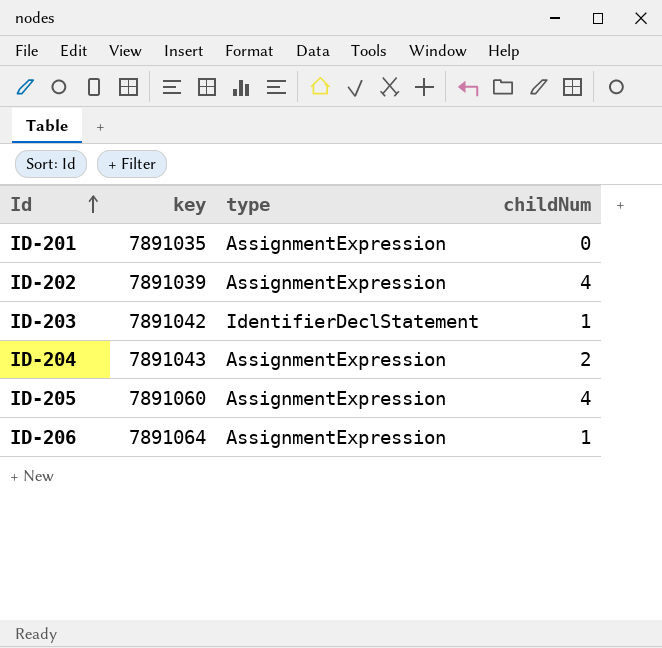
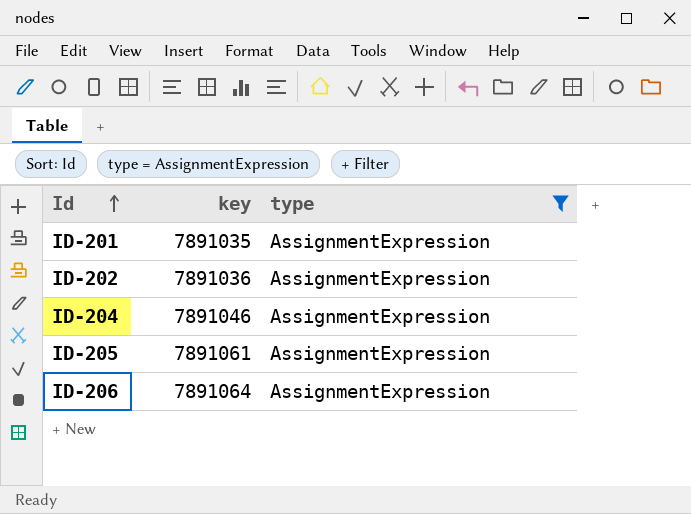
filter: none -> type = AssignmentExpression
column childNum | position: 4 -> none
ID-202 | key: 7891039 -> 7891036
ID-204 | key: 7891043 -> 7891046
ID-205 | key: 7891060 -> 7891061

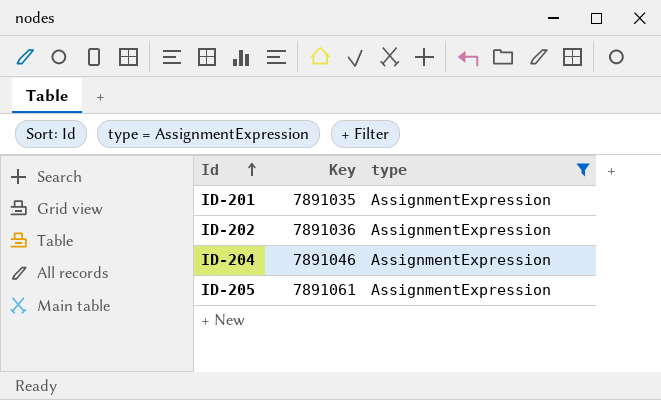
column name: key -> Key
row ID-206: 7891064 | AssignmentExpression -> none

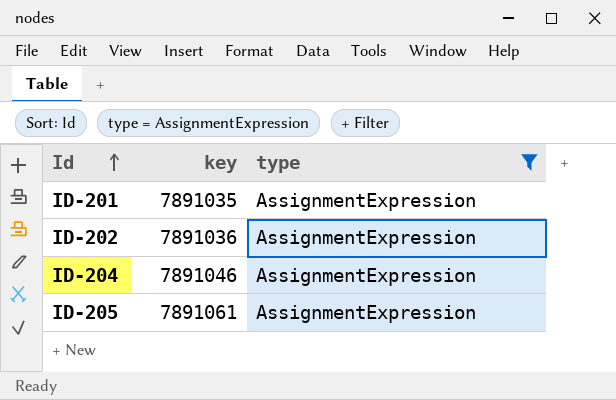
column name: Key -> key

